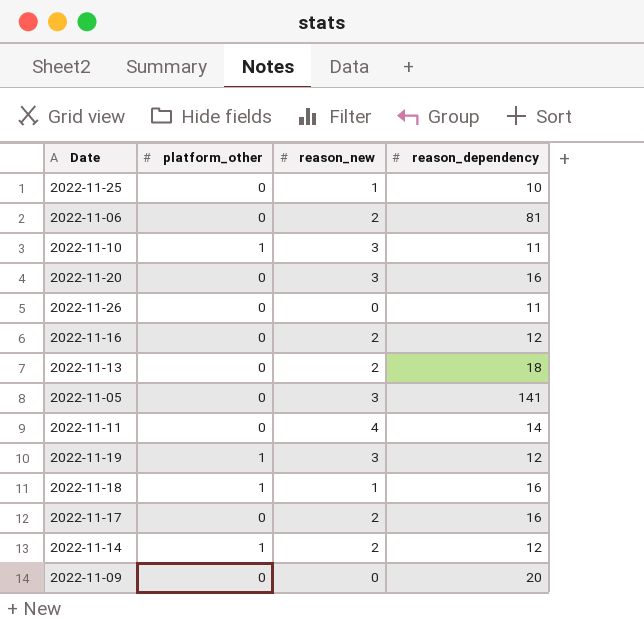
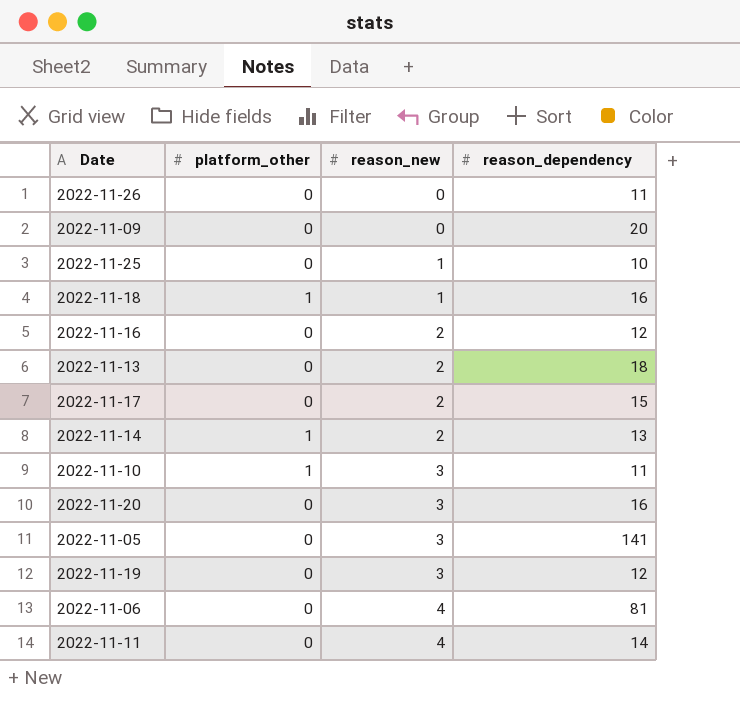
row order: none -> reason_new ascending
2022-11-17 | reason_dependency: 16 -> 15
2022-11-14 | reason_dependency: 12 -> 13
2022-11-19 | platform_other: 1 -> 0
2022-11-06 | reason_new: 2 -> 4

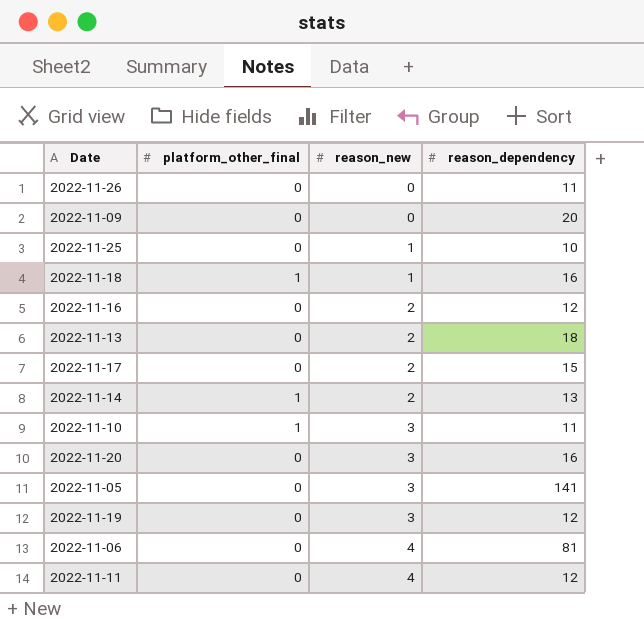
column name: platform_other -> platform_other_final
2022-11-11 | reason_dependency: 14 -> 12

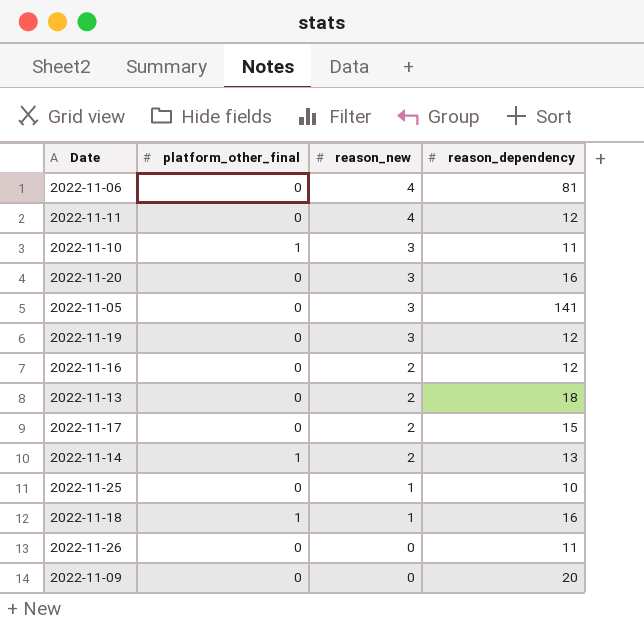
row order: reason_new ascending -> reason_new descending

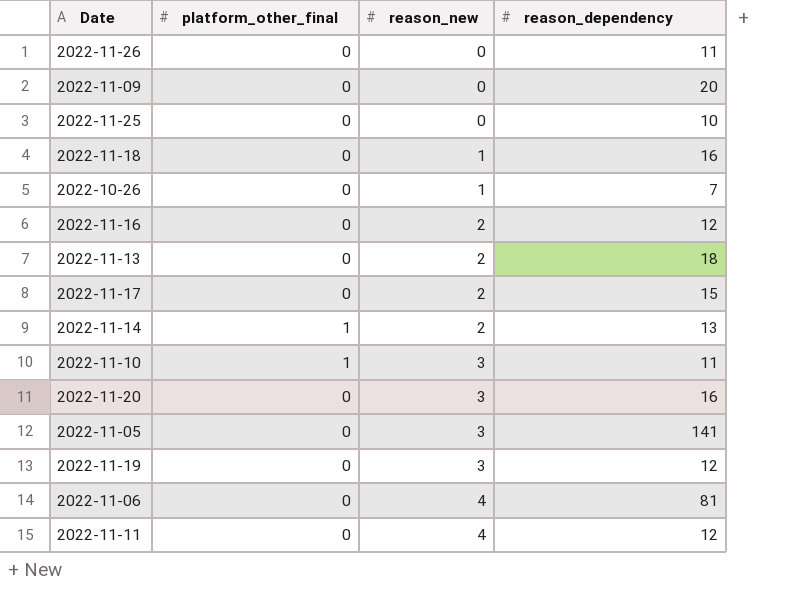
row order: reason_new descending -> reason_new ascending
2022-11-25 | reason_new: 1 -> 0
2022-11-18 | platform_other_final: 1 -> 0
row 2022-10-26: none -> 0 | 1 | 7

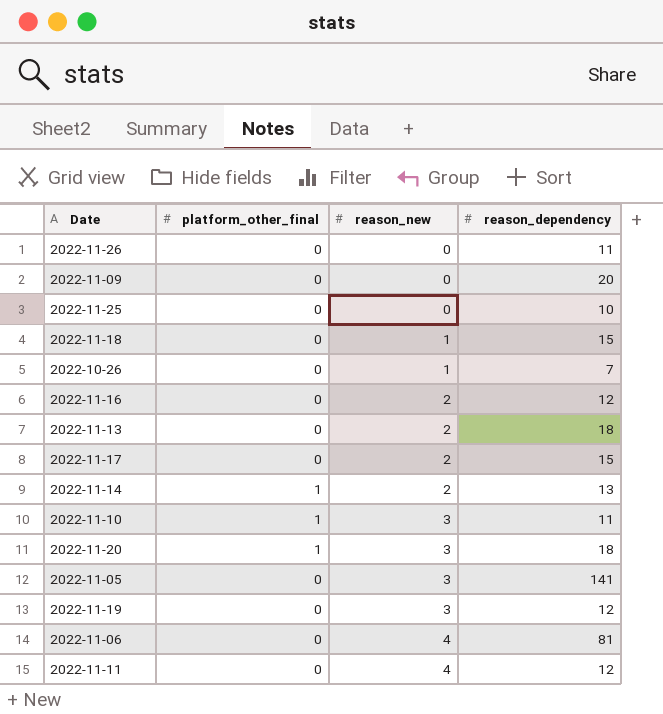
2022-11-18 | reason_dependency: 16 -> 15
2022-11-20 | platform_other_final: 0 -> 1
2022-11-20 | reason_dependency: 16 -> 18

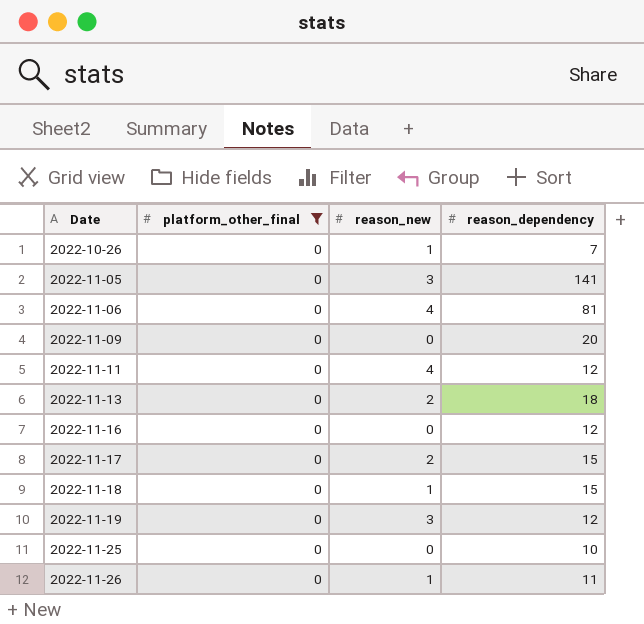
filter: none -> platform_other_final = 0
row order: reason_new ascending -> Date ascending
2022-11-16 | reason_new: 2 -> 0
2022-11-26 | reason_new: 0 -> 1

